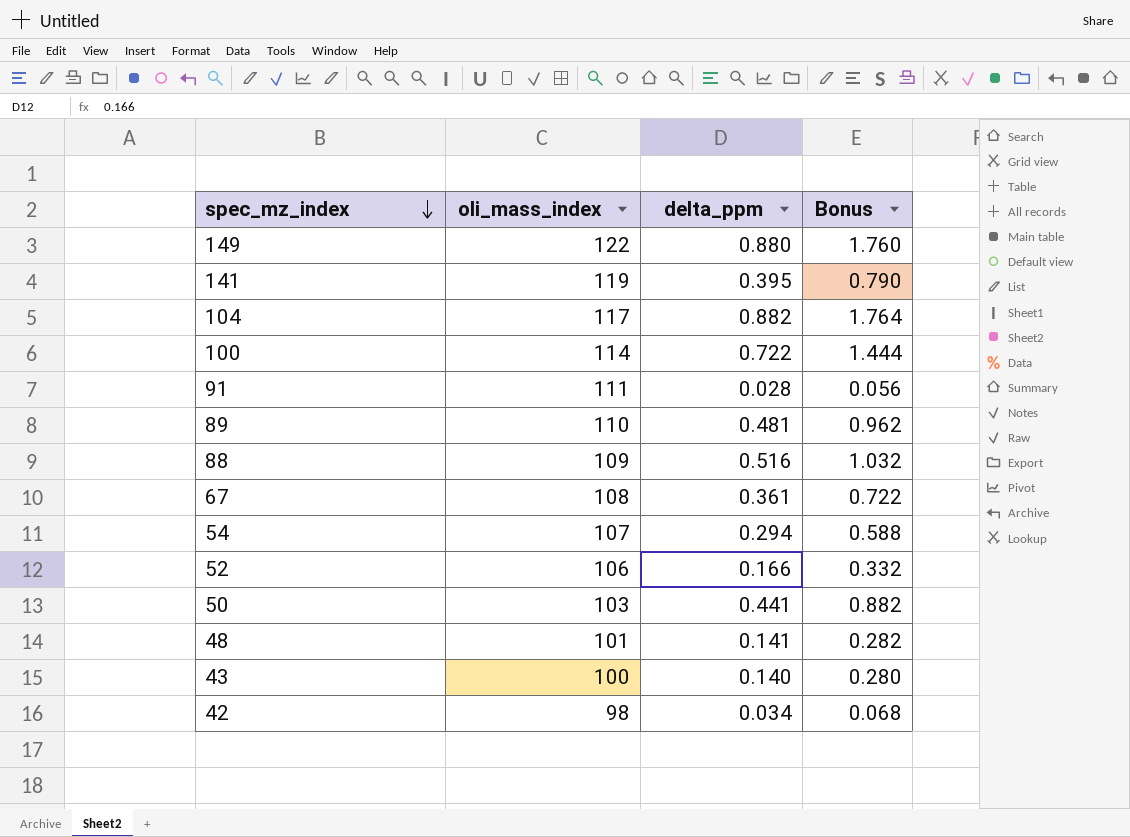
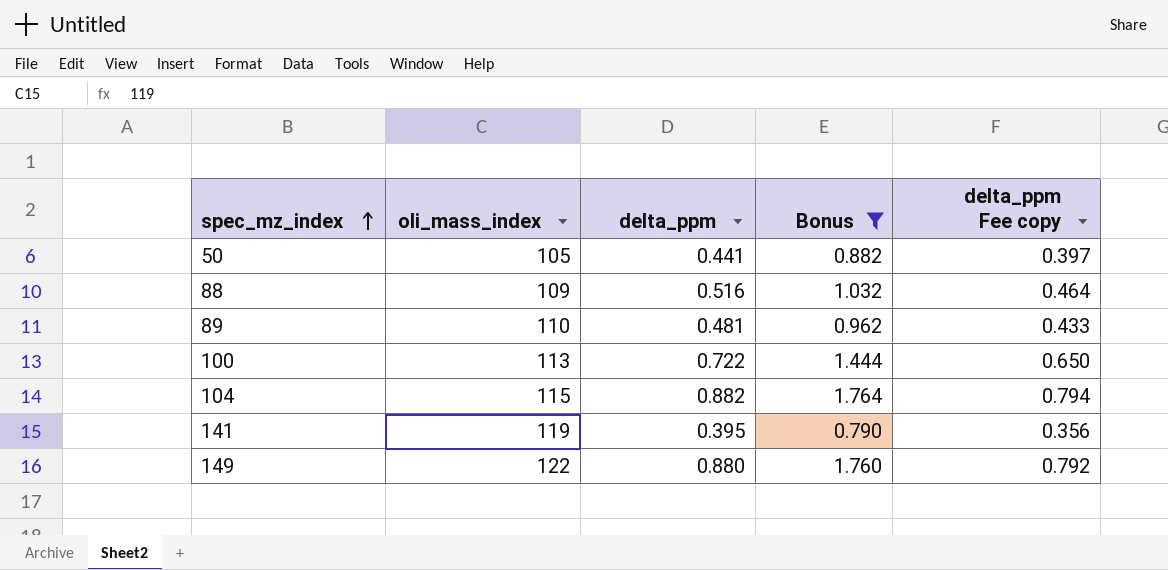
filter: none -> Bonus >= 0.790
row order: spec_mz_index descending -> spec_mz_index ascending
column delta_ppm Fee copy | formula: none -> [delta_ppm] * 0.9
50 | oli_mass_index: 103 -> 105
100 | oli_mass_index: 114 -> 113
104 | oli_mass_index: 117 -> 115

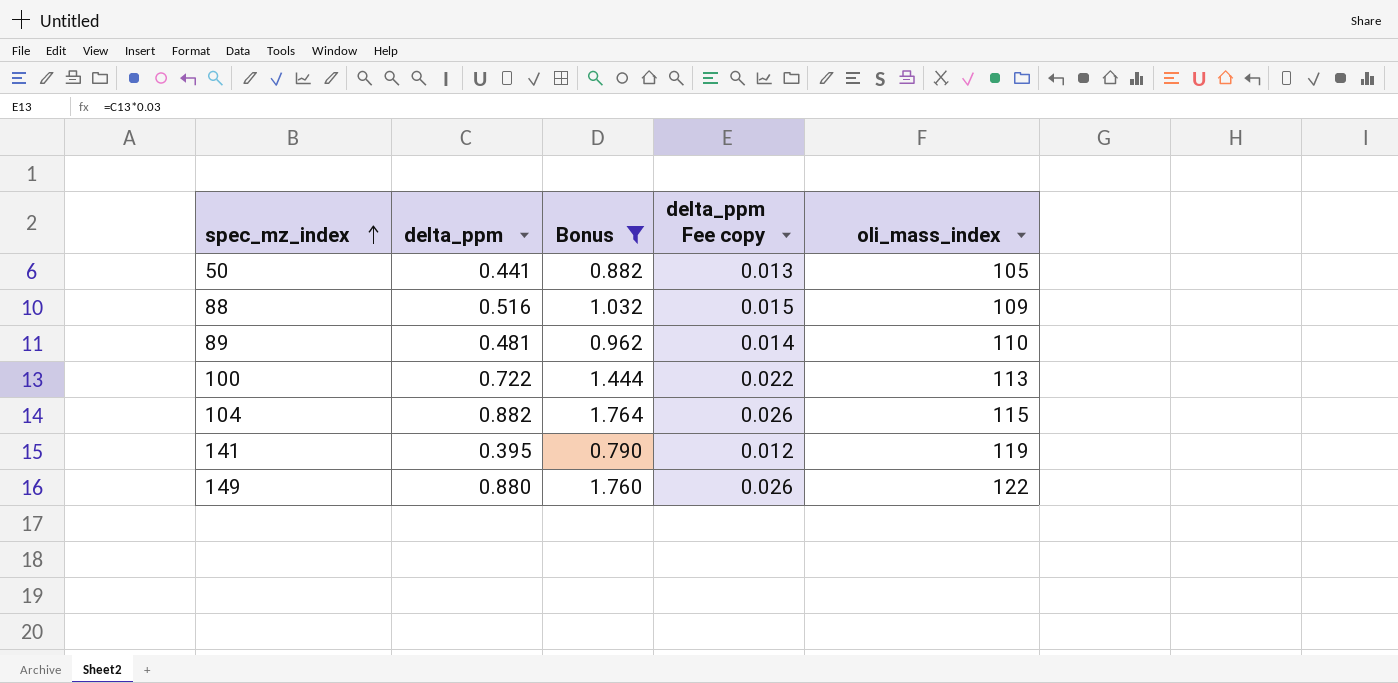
column delta_ppm Fee copy | formula: [delta_ppm] * 0.9 -> [delta_ppm] * 0.03
column oli_mass_index | position: 2 -> 5

